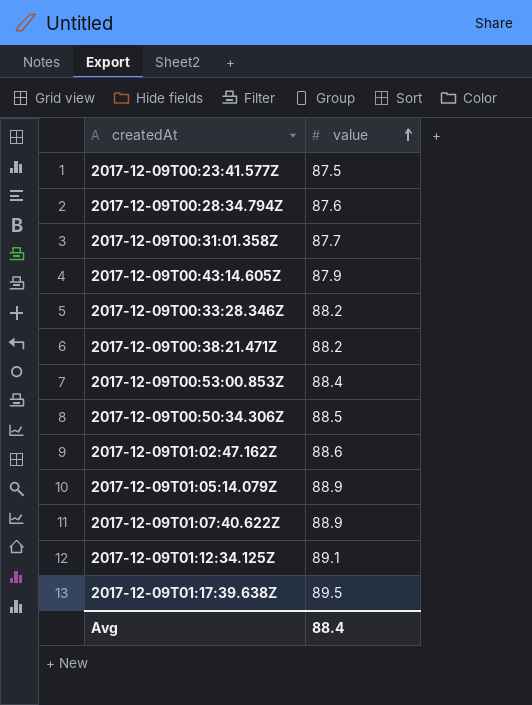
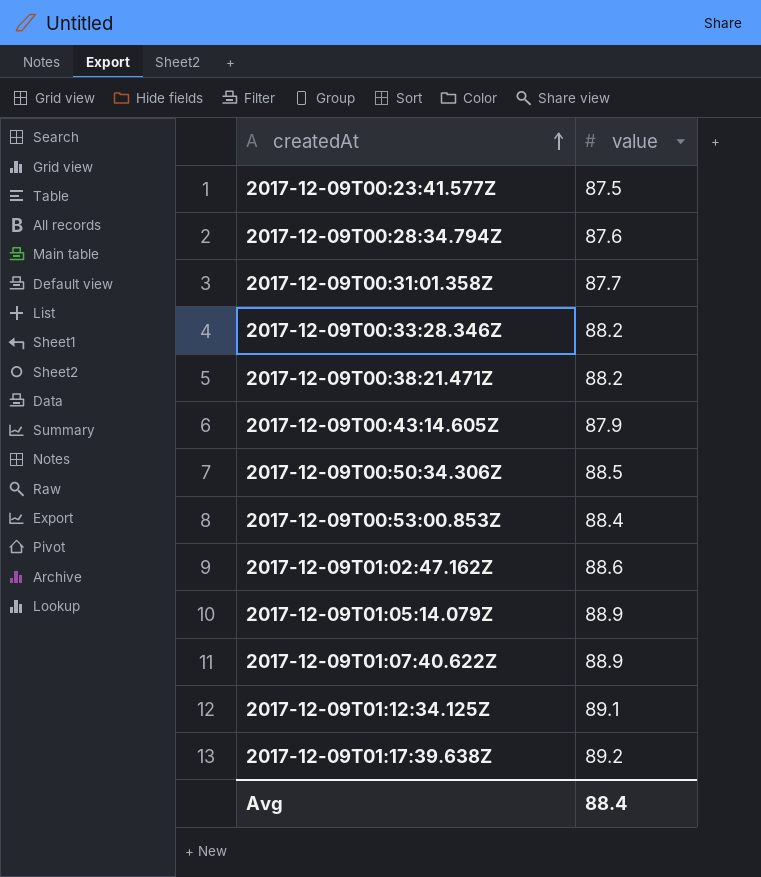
row order: value ascending -> createdAt ascending
2017-12-09T01:17:39.638Z | value: 89.5 -> 89.2

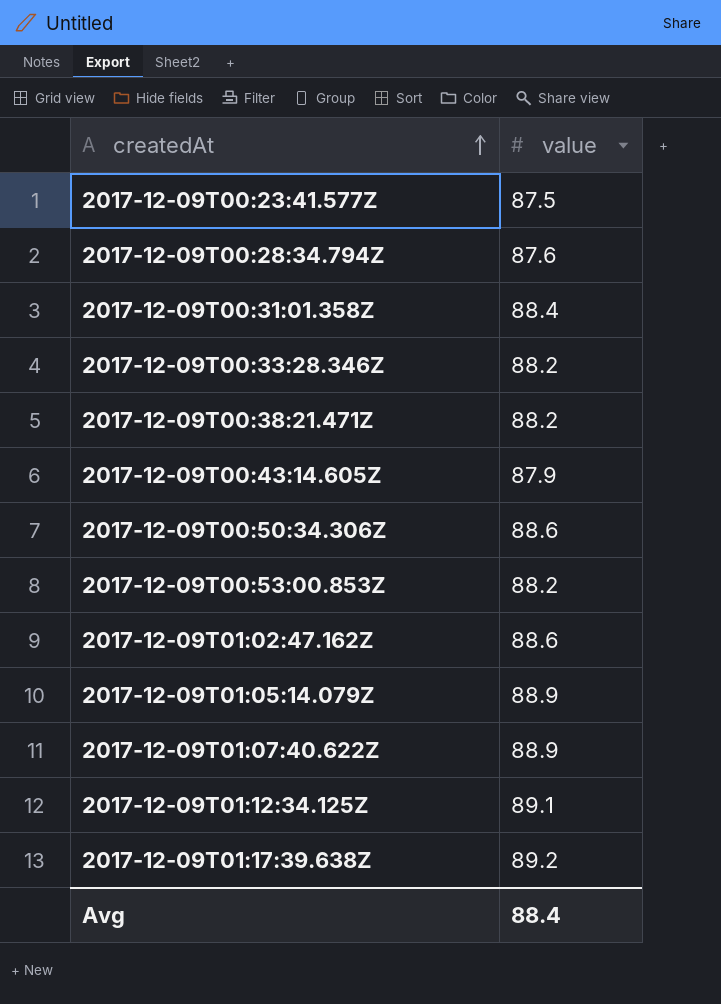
2017-12-09T00:31:01.358Z | value: 87.7 -> 88.4
2017-12-09T00:50:34.306Z | value: 88.5 -> 88.6
2017-12-09T00:53:00.853Z | value: 88.4 -> 88.2

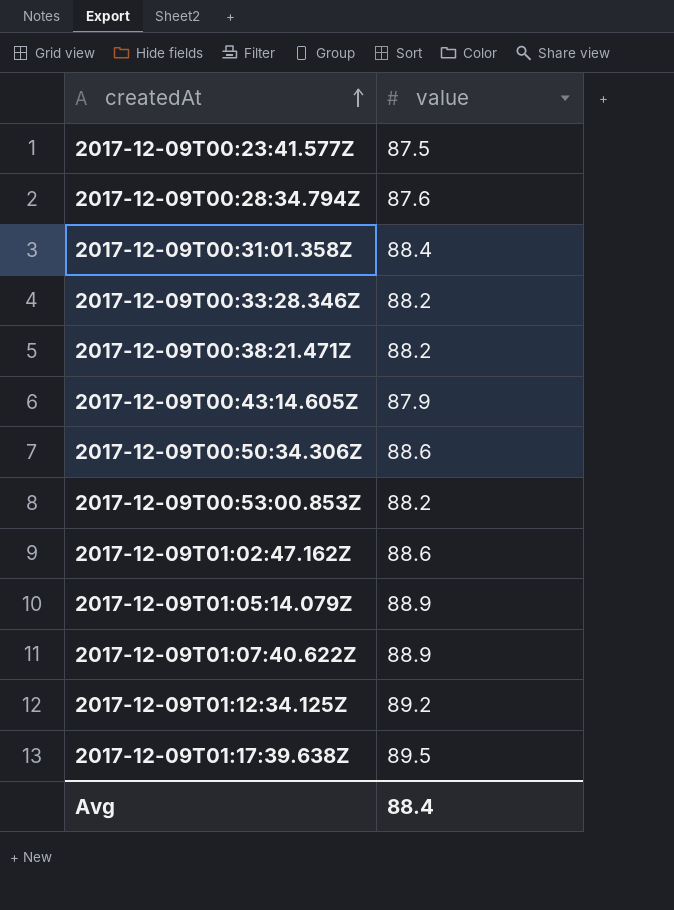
2017-12-09T01:12:34.125Z | value: 89.1 -> 89.2
2017-12-09T01:17:39.638Z | value: 89.2 -> 89.5

